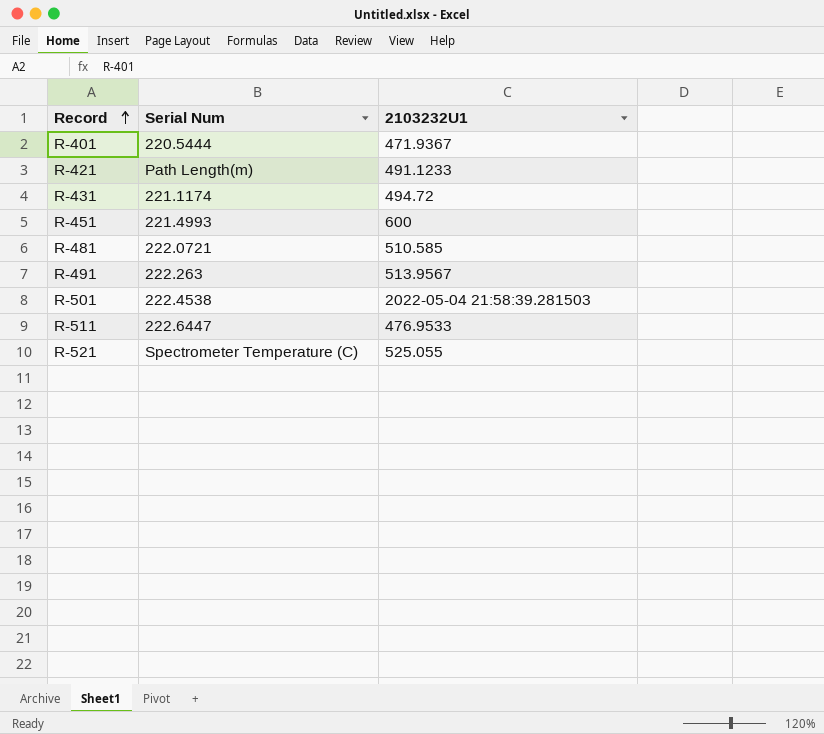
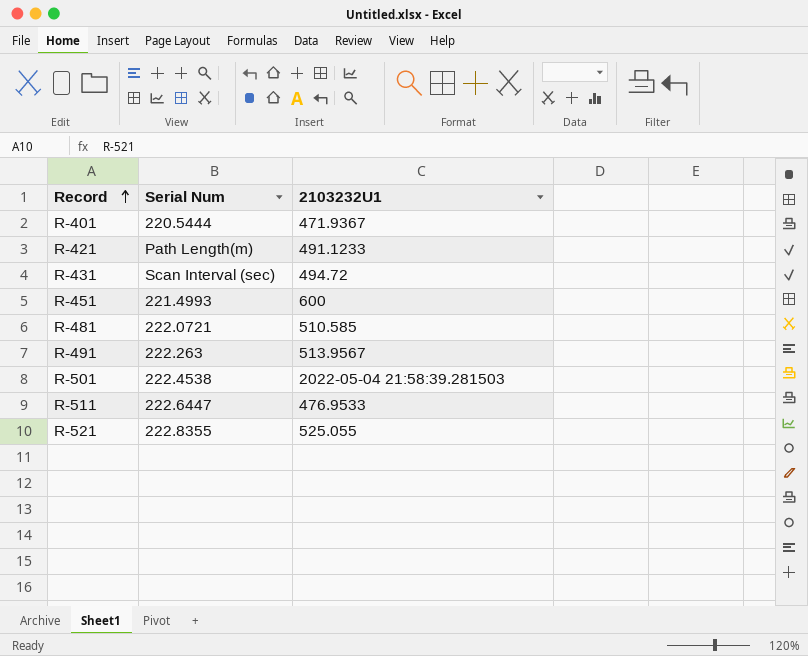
R-431 | Serial Num: 221.1174 -> Scan Interval (sec)
R-521 | Serial Num: Spectrometer Temperature (C) -> 222.8355

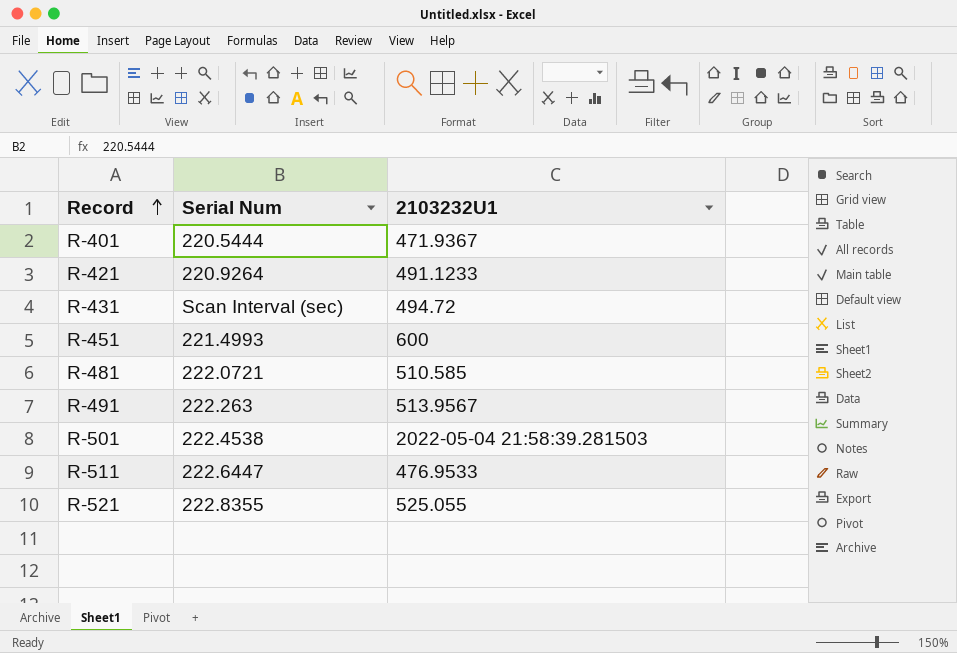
R-421 | Serial Num: Path Length(m) -> 220.9264

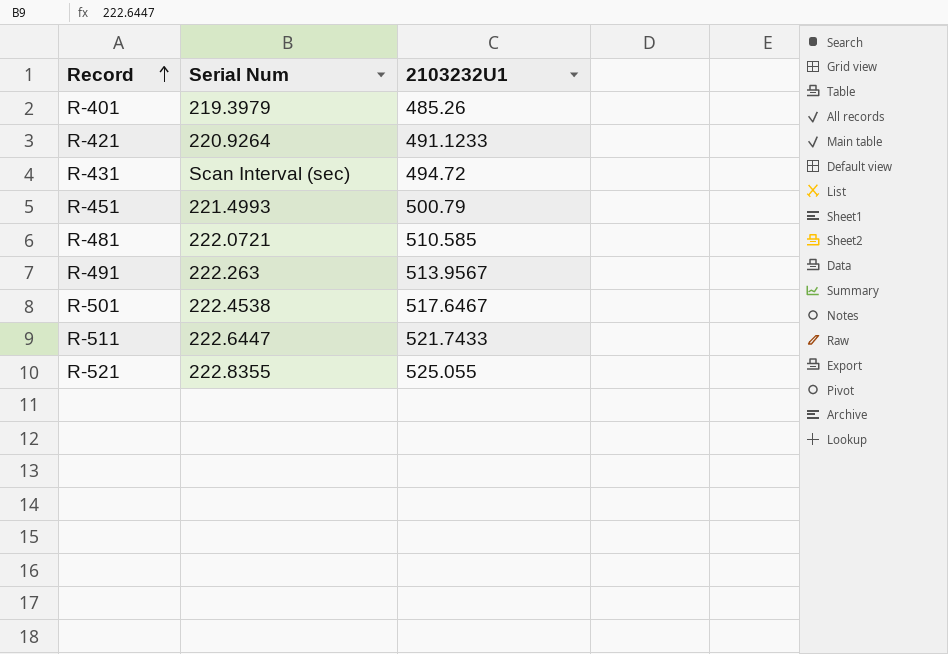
R-401 | Serial Num: 220.5444 -> 219.3979
R-401 | 2103232U1: 471.9367 -> 485.26
R-451 | 2103232U1: 600 -> 500.79
R-501 | 2103232U1: 2022-05-04 21:58:39.281503 -> 517.6467
R-511 | 2103232U1: 476.9533 -> 521.7433

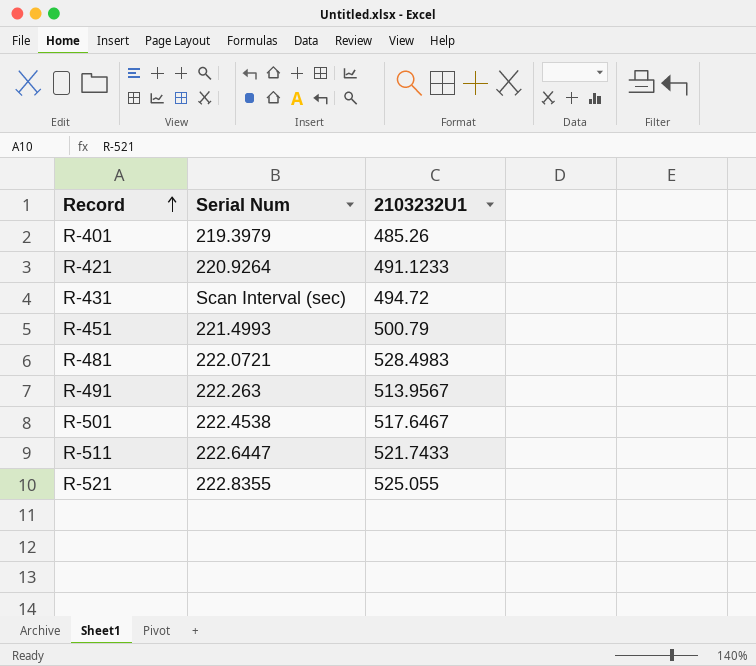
R-481 | 2103232U1: 510.585 -> 528.4983

